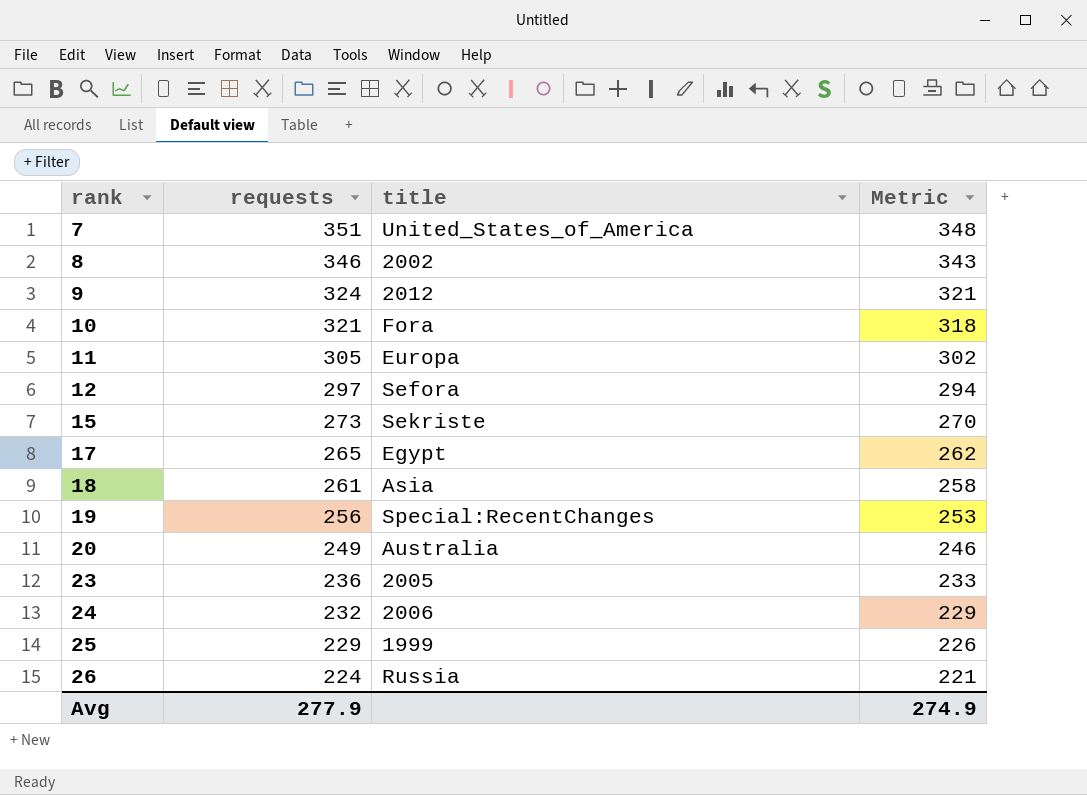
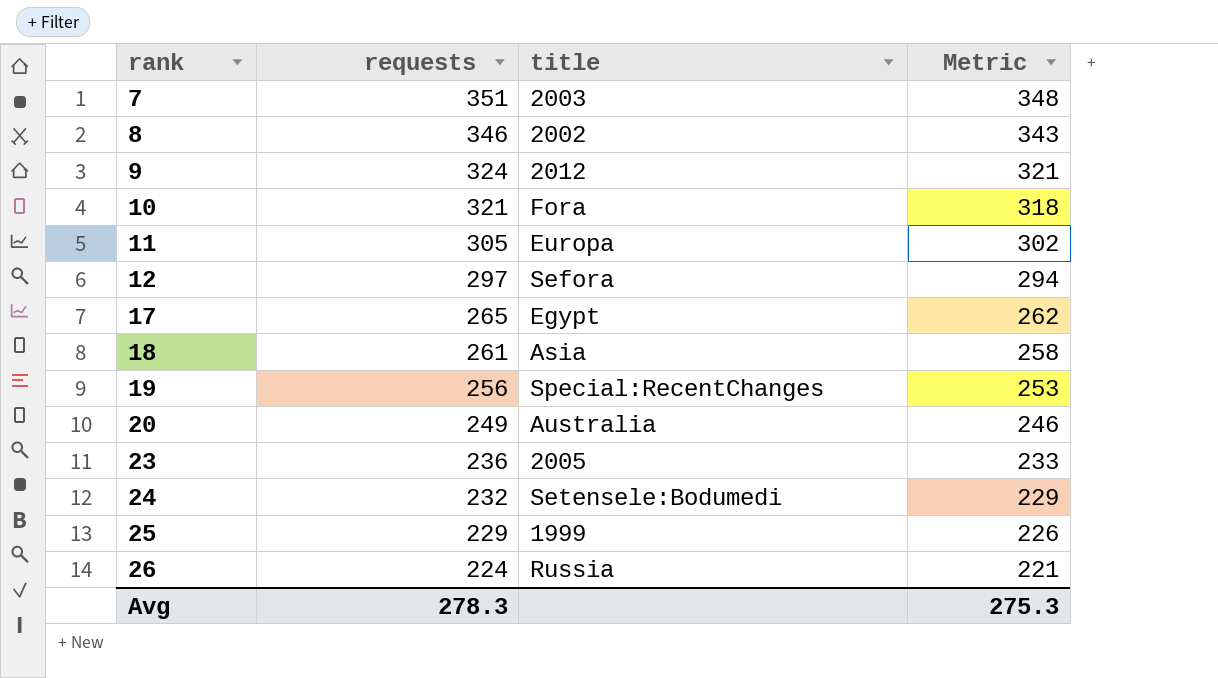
row 15: 273 | Sekriste | 270 -> none
7 | title: United_States_of_America -> 2003
24 | title: 2006 -> Setensele:Bodumedi
Avg | requests: 277.9 -> 278.3
Avg | Metric: 274.9 -> 275.3

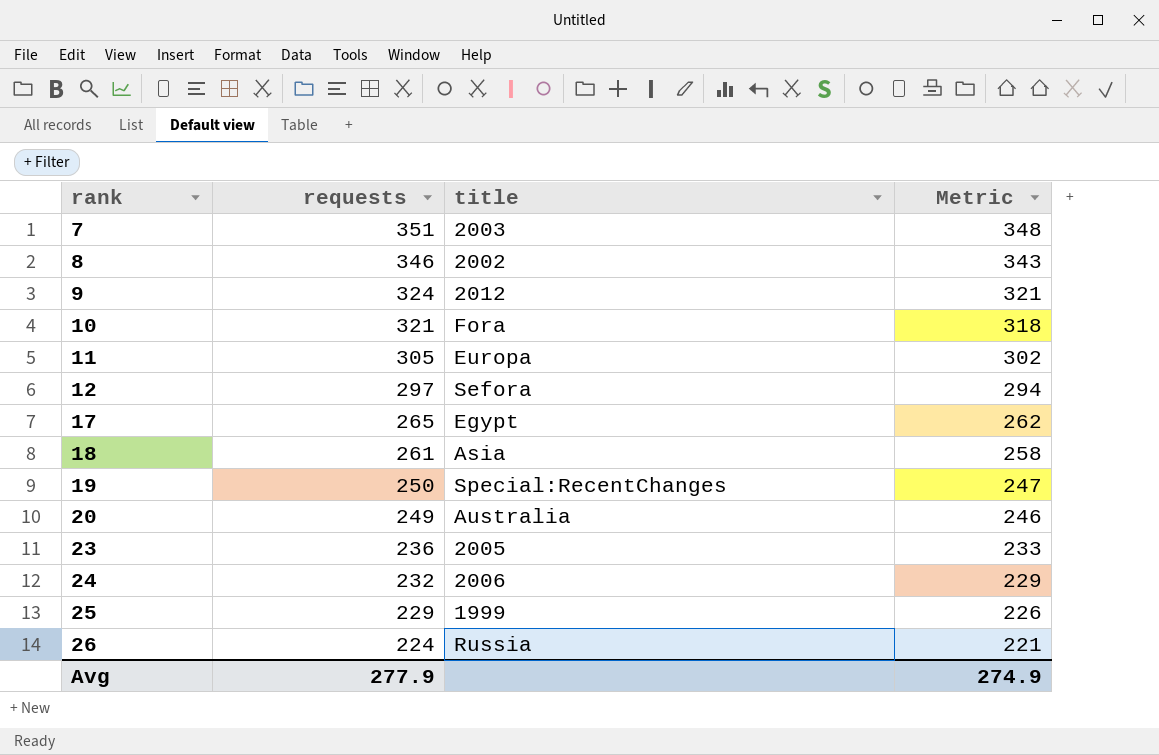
19 | requests: 256 -> 250
19 | Metric: 253 -> 247
24 | title: Setensele:Bodumedi -> 2006
Avg | requests: 278.3 -> 277.9
Avg | Metric: 275.3 -> 274.9

